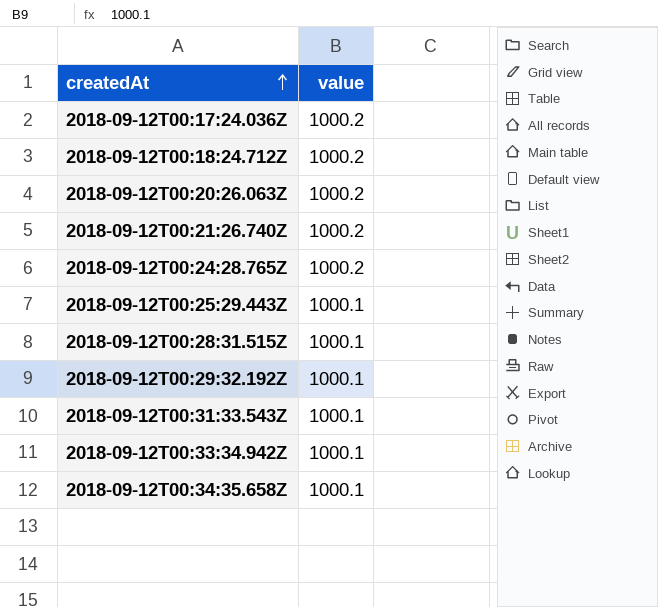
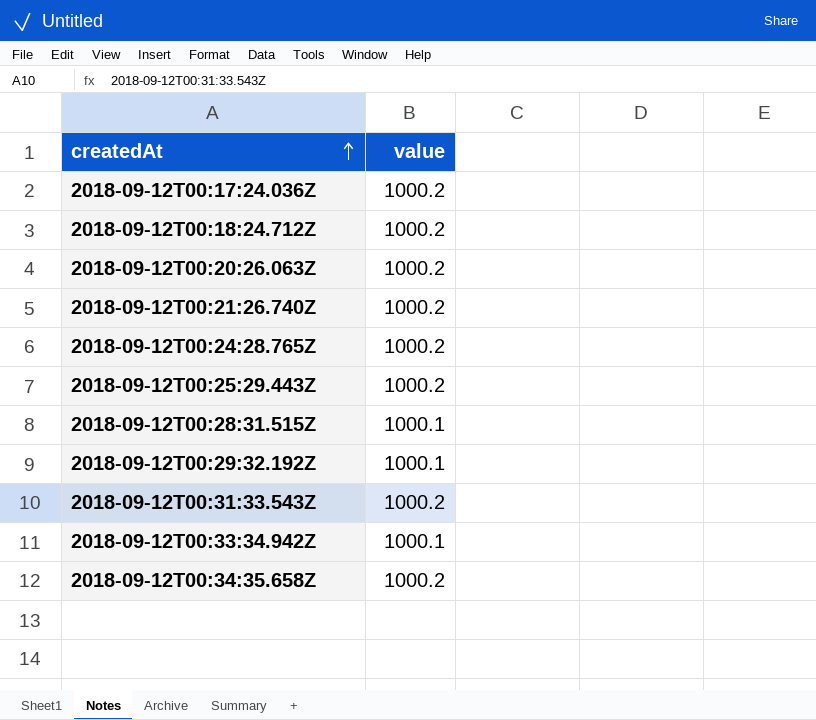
2018-09-12T00:25:29.443Z | value: 1000.1 -> 1000.2
2018-09-12T00:31:33.543Z | value: 1000.1 -> 1000.2
2018-09-12T00:34:35.658Z | value: 1000.1 -> 1000.2

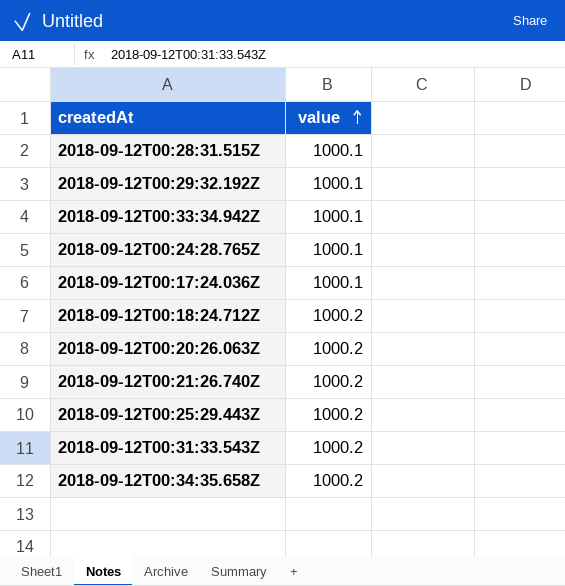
row order: createdAt ascending -> value ascending
2018-09-12T00:24:28.765Z | value: 1000.2 -> 1000.1
2018-09-12T00:17:24.036Z | value: 1000.2 -> 1000.1

